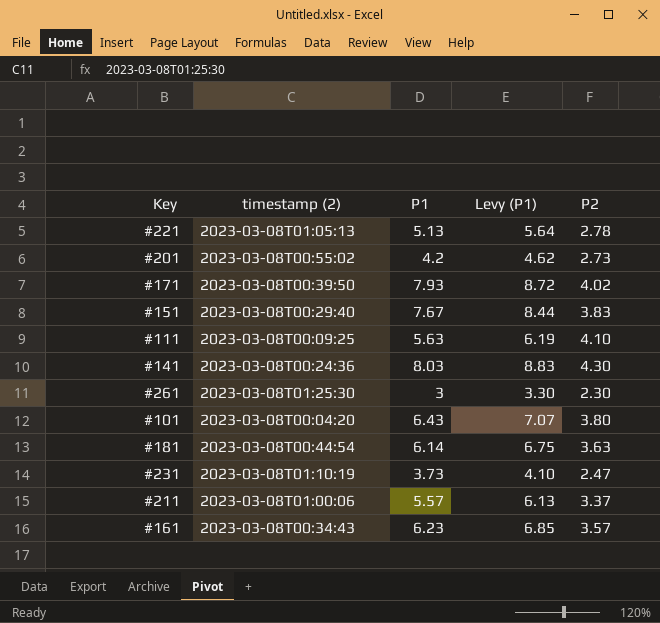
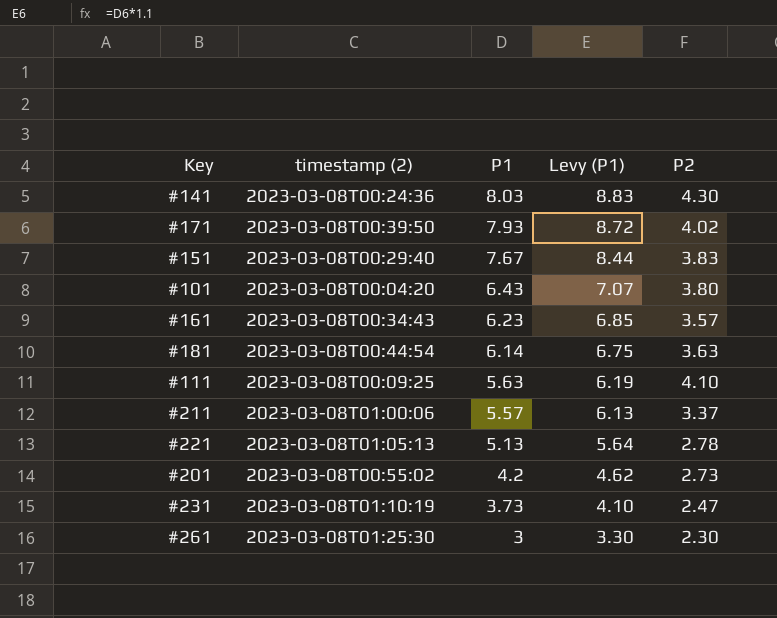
row order: none -> P1 descending

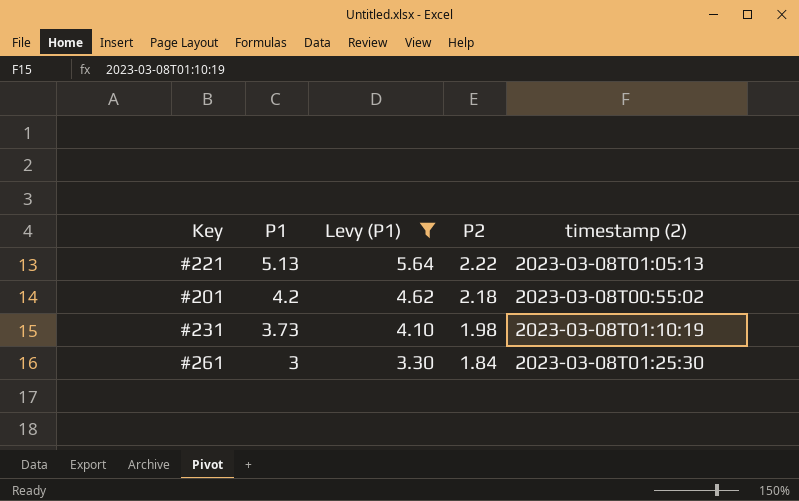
filter: none -> Levy (P1) <= 5.64
column timestamp (2) | position: 2 -> 5
#221 | P2: 2.78 -> 2.22
#201 | P2: 2.73 -> 2.18
#231 | P2: 2.47 -> 1.98
#261 | P2: 2.30 -> 1.84

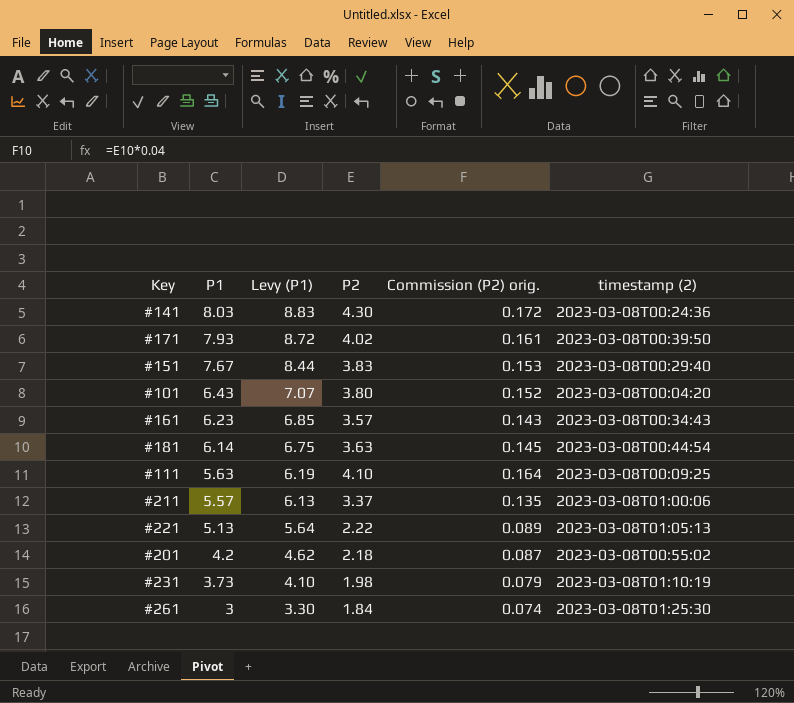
filter: Levy (P1) <= 5.64 -> none
column Commission (P2) orig. | formula: none -> [P2] * 0.04

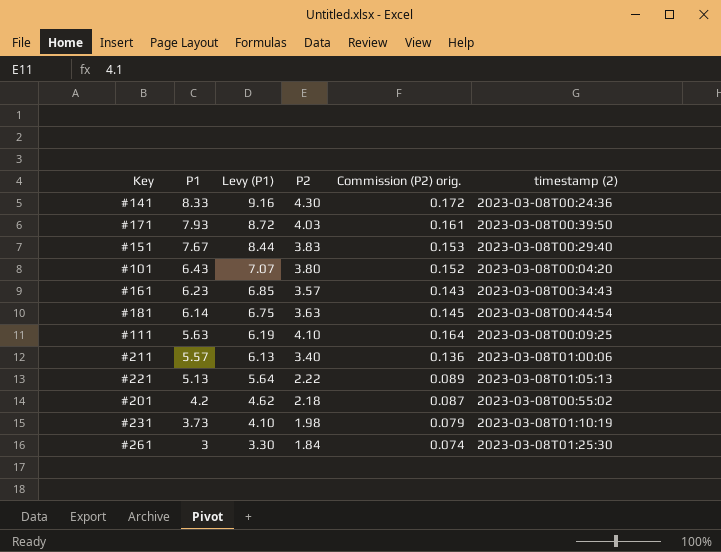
#141 | P1: 8.03 -> 8.33
#141 | Levy (P1): 8.83 -> 9.16
#171 | P2: 4.02 -> 4.03
#211 | P2: 3.37 -> 3.40
#211 | Commission (P2) orig.: 0.135 -> 0.136

